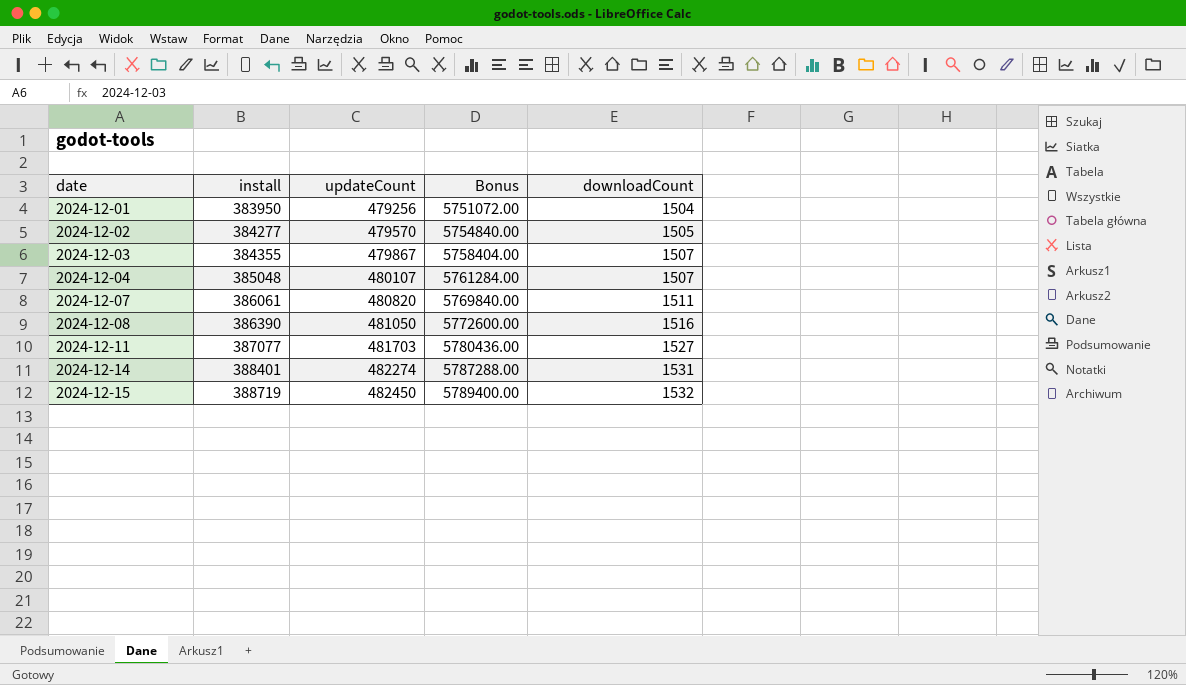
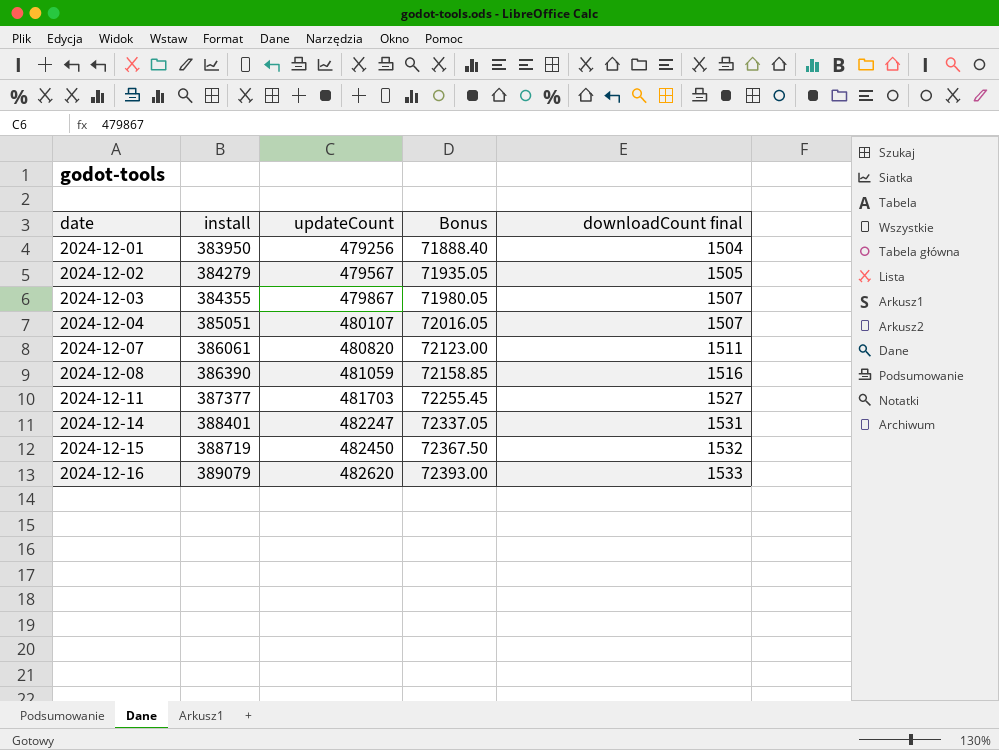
column Bonus | formula: [updateCount] * 12 -> [updateCount] * 0.15
column name: downloadCount -> downloadCount final
2024-12-02 | install: 384277 -> 384279
2024-12-02 | updateCount: 479570 -> 479567
2024-12-04 | install: 385048 -> 385051
2024-12-08 | updateCount: 481050 -> 481059
2024-12-11 | install: 387077 -> 387377
2024-12-14 | updateCount: 482274 -> 482247
row 2024-12-16: none -> 389079 | 482620 | 72393.00 | 1533

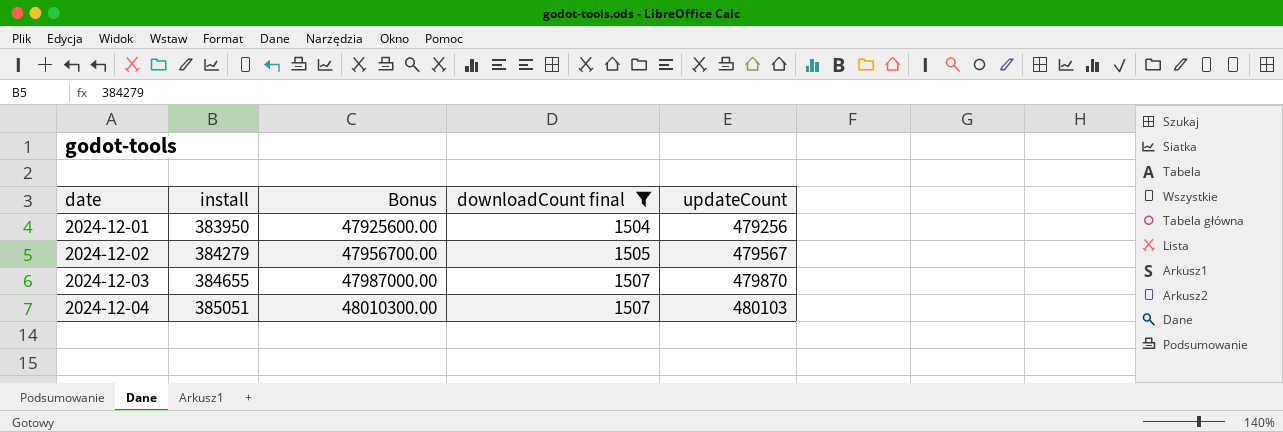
filter: none -> downloadCount final <= 1507
column Bonus | formula: [updateCount] * 0.15 -> [updateCount] * 100
column updateCount | position: 3 -> 5
2024-12-03 | install: 384355 -> 384655
2024-12-03 | updateCount: 479867 -> 479870
2024-12-04 | updateCount: 480107 -> 480103

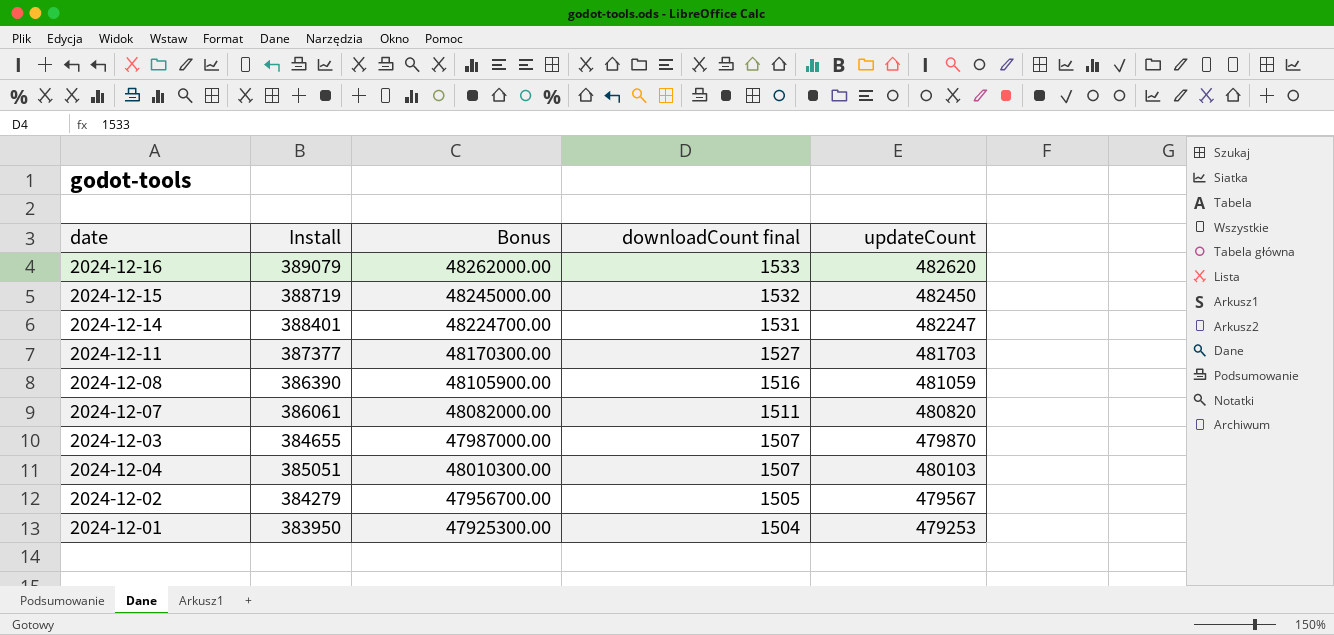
filter: downloadCount final <= 1507 -> none
row order: date ascending -> downloadCount final descending
column name: install -> Install
2024-12-01 | Bonus: 47925600.00 -> 47925300.00
2024-12-01 | updateCount: 479256 -> 479253

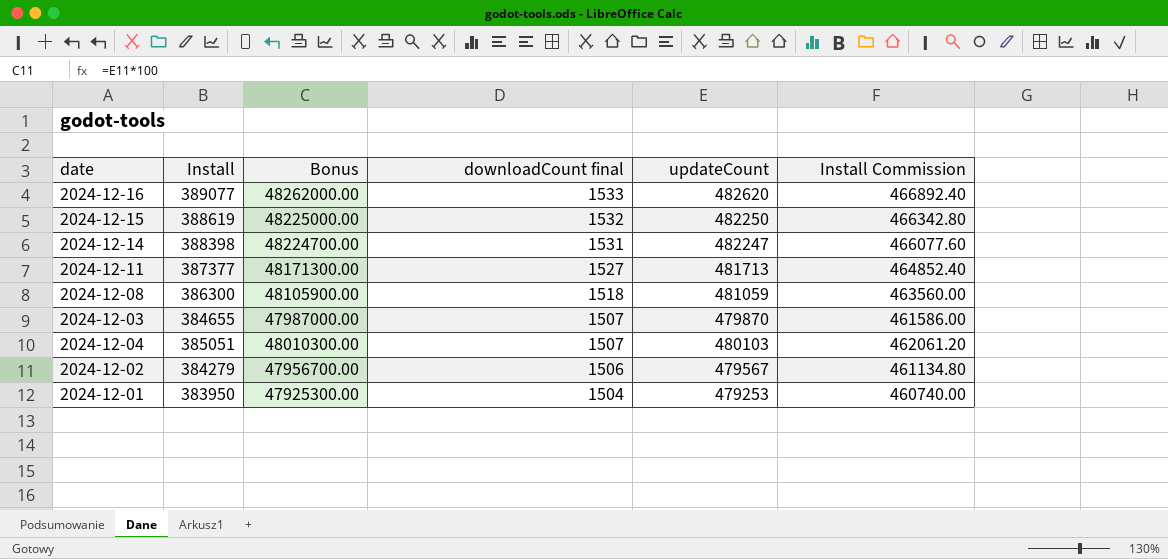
column Install Commission | formula: none -> [Install] * 1.2
row 2024-12-07: 386061 | 48082000.00 | 1511 | 480820 -> none
2024-12-16 | Install: 389079 -> 389077
2024-12-15 | Install: 388719 -> 388619
2024-12-15 | Bonus: 48245000.00 -> 48225000.00
2024-12-15 | updateCount: 482450 -> 482250
2024-12-14 | Install: 388401 -> 388398
2024-12-11 | Bonus: 48170300.00 -> 48171300.00
2024-12-11 | updateCount: 481703 -> 481713
2024-12-08 | Install: 386390 -> 386300
2024-12-08 | downloadCount final: 1516 -> 1518
2024-12-02 | downloadCount final: 1505 -> 1506

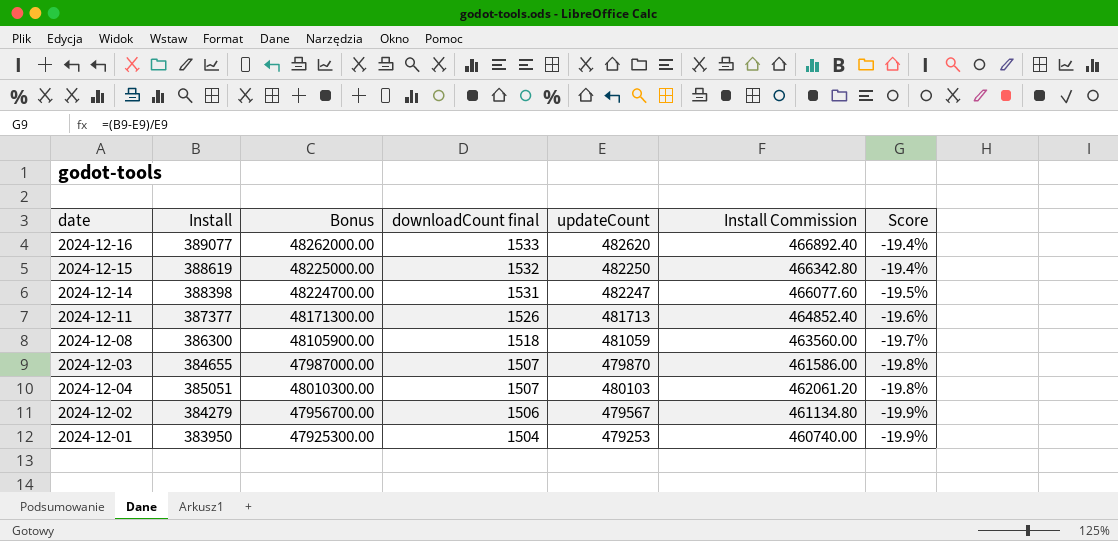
column Score | formula: none -> ([Install] - [updateCount]) / [updateCount]
2024-12-11 | downloadCount final: 1527 -> 1526

